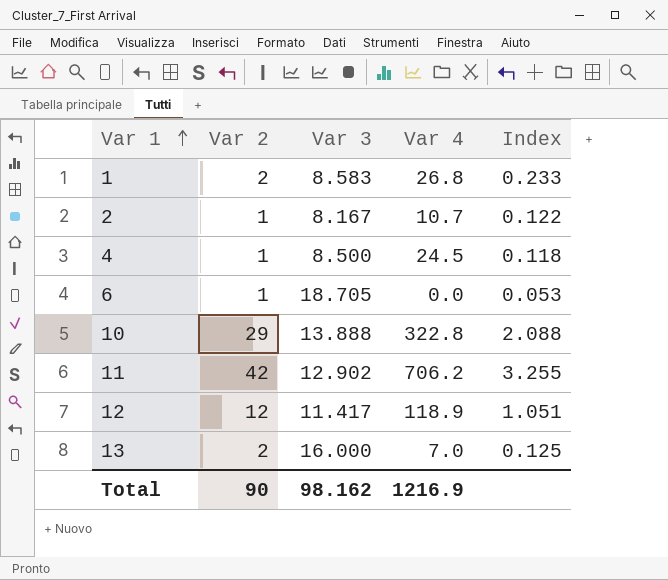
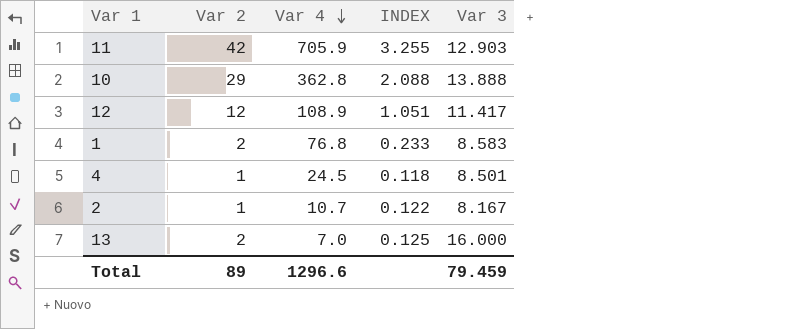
row order: Var 1 ascending -> Var 4 descending
column name: Index -> INDEX
column Var 3 | position: 3 -> 5
row 6: 1 | 18.705 | 0.0 | 0.053 -> none
11 | Var 4: 706.2 -> 705.9
11 | Var 3: 12.902 -> 12.903
10 | Var 4: 322.8 -> 362.8
12 | Var 4: 118.9 -> 108.9
1 | Var 4: 26.8 -> 76.8
4 | Var 3: 8.500 -> 8.501
Total | Var 2: 90 -> 89
Total | Var 4: 1216.9 -> 1296.6
Total | Var 3: 98.162 -> 79.459

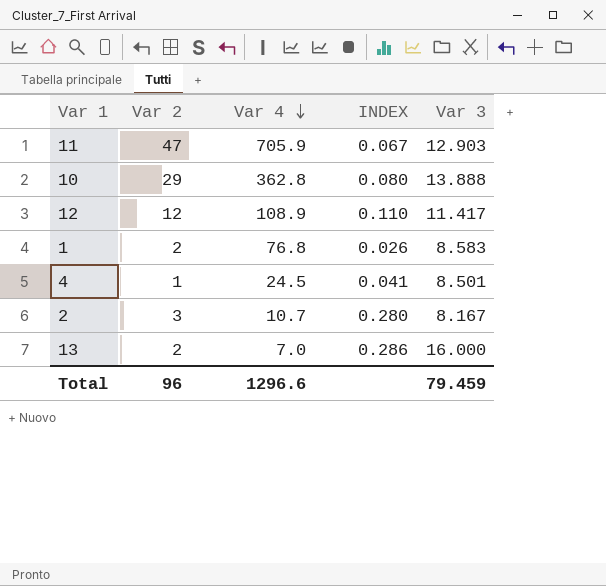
column INDEX | formula: [Var 2] / [Var 3] -> [Var 2] / [Var 4]
11 | Var 2: 42 -> 47
2 | Var 2: 1 -> 3
Total | Var 2: 89 -> 96

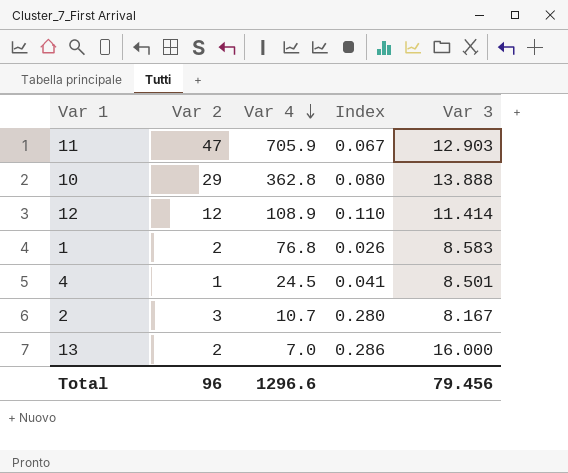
column name: INDEX -> Index
12 | Var 3: 11.417 -> 11.414
Total | Var 3: 79.459 -> 79.456

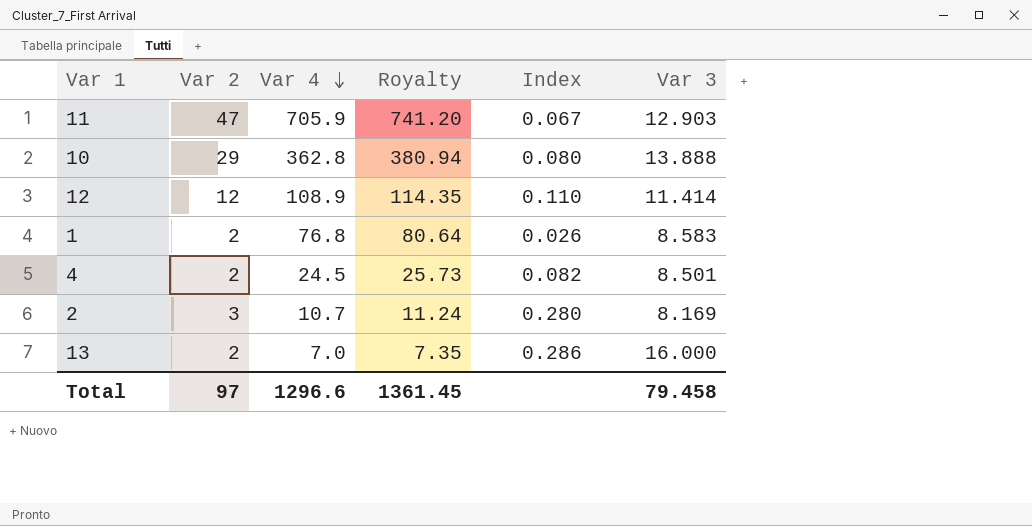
column Royalty | formula: none -> [Var 4] * 1.05
4 | Var 2: 1 -> 2
4 | Index: 0.041 -> 0.082
2 | Var 3: 8.167 -> 8.169
Total | Var 2: 96 -> 97
Total | Var 3: 79.456 -> 79.458

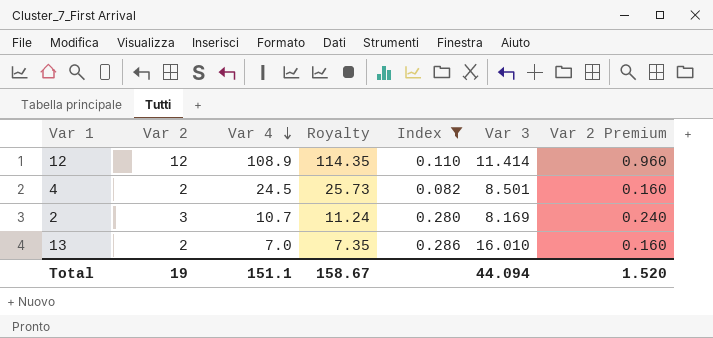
filter: none -> Index >= 0.082
column Var 2 Premium | formula: none -> [Var 2] * 0.08
13 | Var 3: 16.000 -> 16.010
Total | Var 2: 97 -> 19
Total | Var 4: 1296.6 -> 151.1
Total | Royalty: 1361.45 -> 158.67
Total | Var 3: 79.458 -> 44.094

